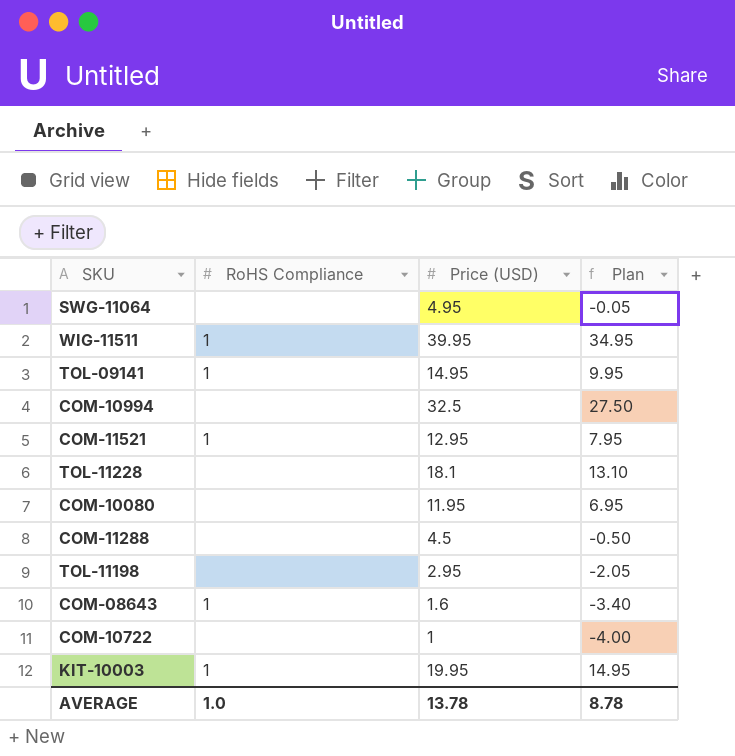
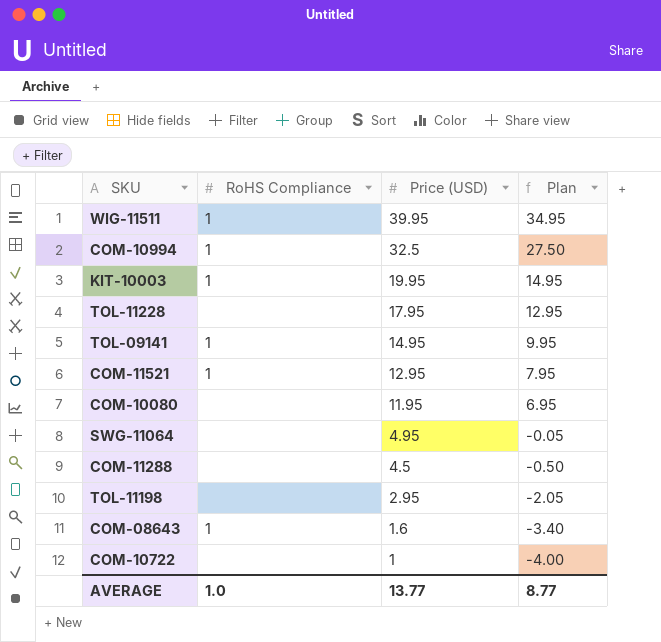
row order: none -> Price (USD) descending
COM-10994 | RoHS Compliance: none -> 1
TOL-11228 | Price (USD): 18.1 -> 17.95
TOL-11228 | Plan: 13.10 -> 12.95
AVERAGE | Price (USD): 13.78 -> 13.77
AVERAGE | Plan: 8.78 -> 8.77

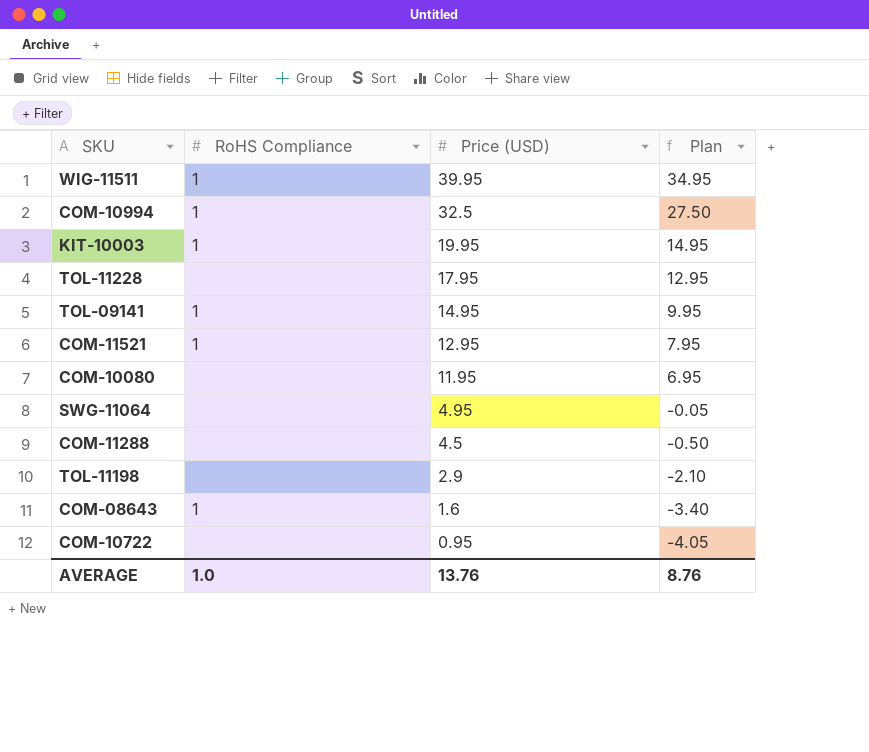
TOL-11198 | Price (USD): 2.95 -> 2.9
TOL-11198 | Plan: -2.05 -> -2.10
COM-10722 | Price (USD): 1 -> 0.95
COM-10722 | Plan: -4.00 -> -4.05
AVERAGE | Price (USD): 13.77 -> 13.76
AVERAGE | Plan: 8.77 -> 8.76

